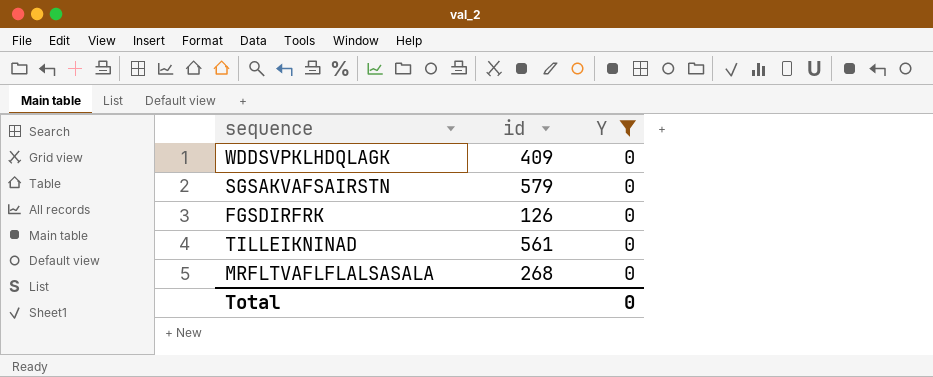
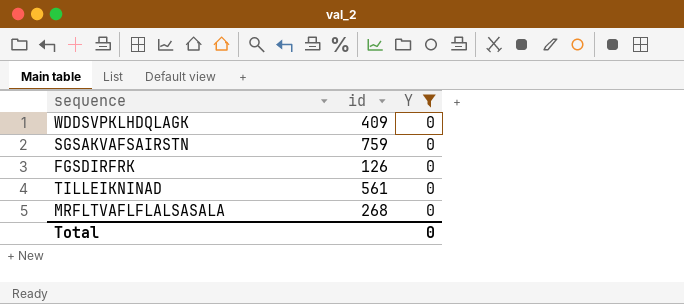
SGSAKVAFSAIRSTN | id: 579 -> 759

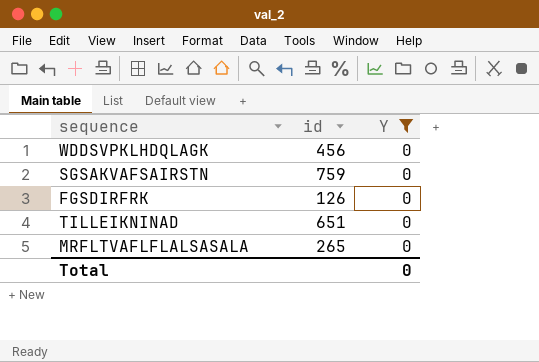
WDDSVPKLHDQLAGK | id: 409 -> 456
TILLEIKNINAD | id: 561 -> 651
MRFLTVAFLFLALSASALA | id: 268 -> 265

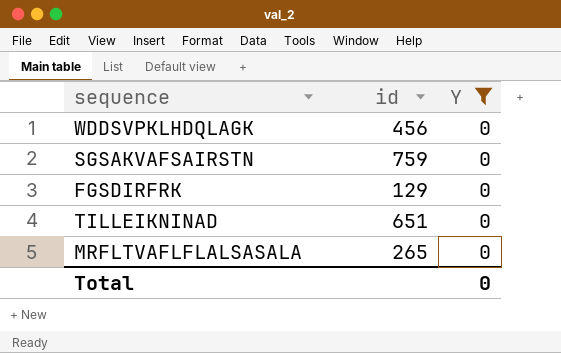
FGSDIRFRK | id: 126 -> 129

